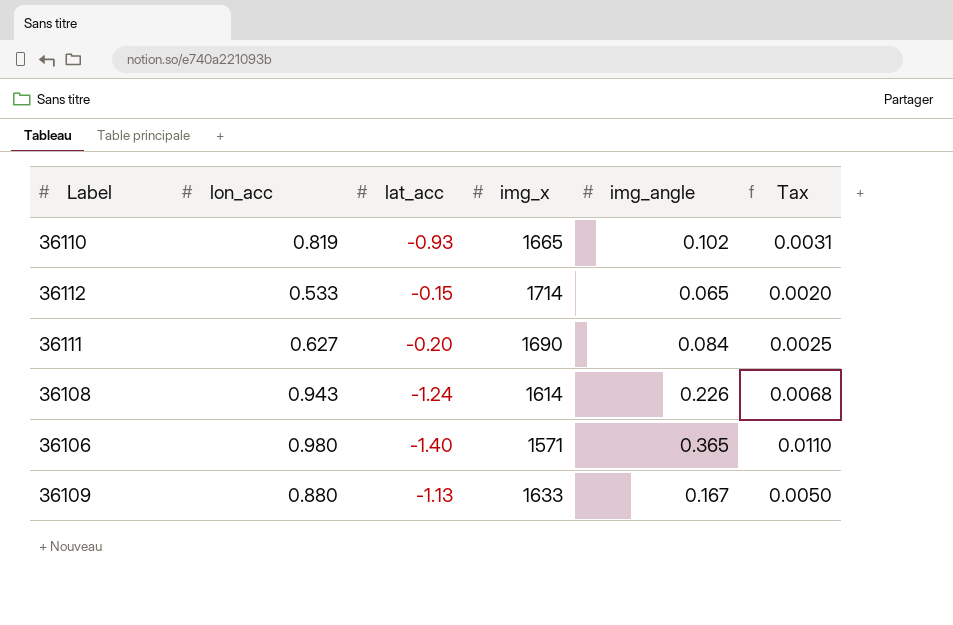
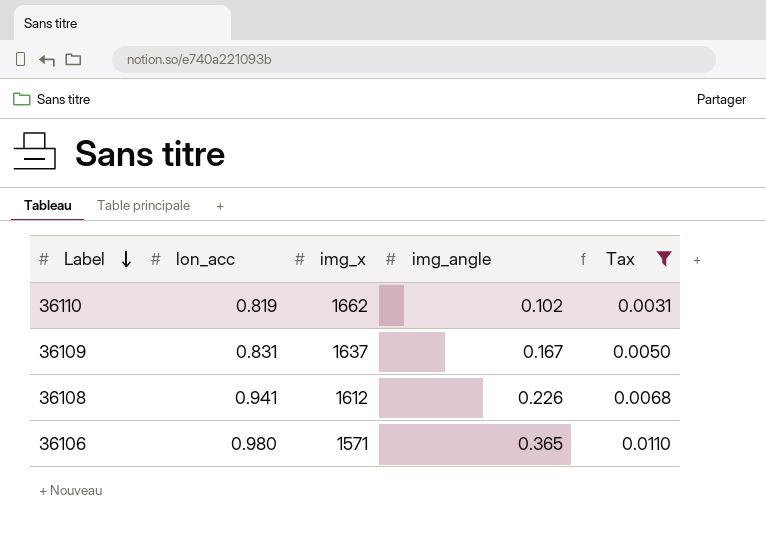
filter: none -> Tax >= 0.0031
row order: none -> Label descending
column lat_acc | position: 3 -> none
36110 | img_x: 1665 -> 1662
36109 | lon_acc: 0.880 -> 0.831
36109 | img_x: 1633 -> 1637
36108 | lon_acc: 0.943 -> 0.941
36108 | img_x: 1614 -> 1612

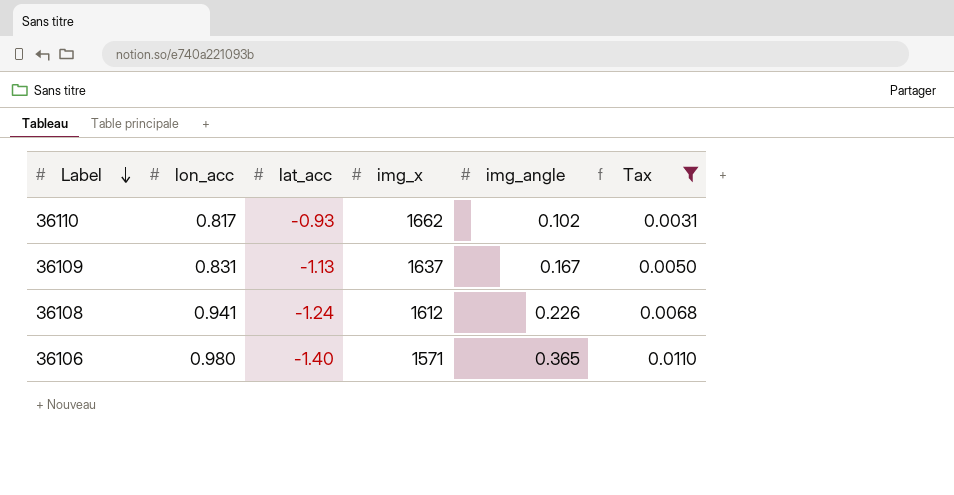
column lat_acc | position: none -> 3
36110 | lon_acc: 0.819 -> 0.817

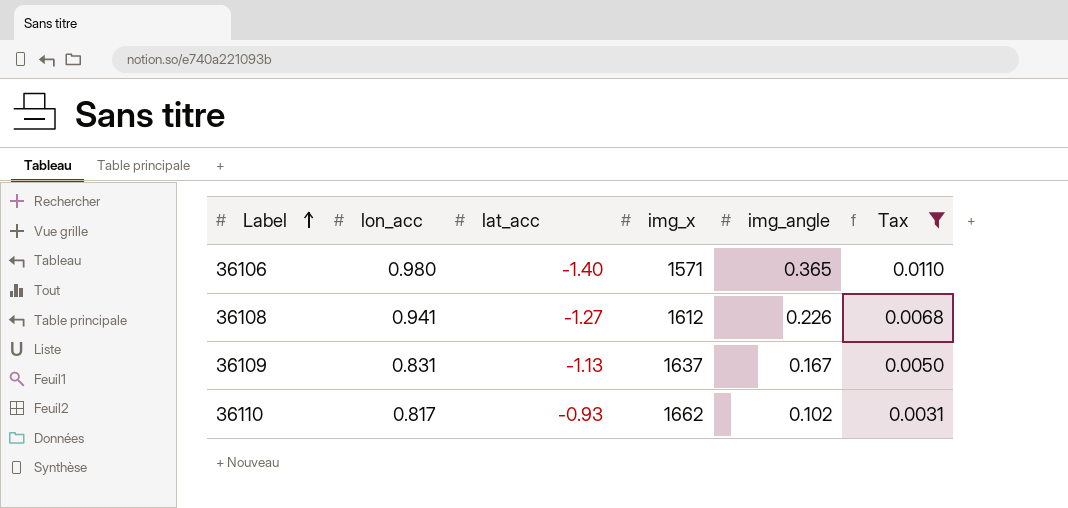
row order: Label descending -> Label ascending
36108 | lat_acc: -1.24 -> -1.27

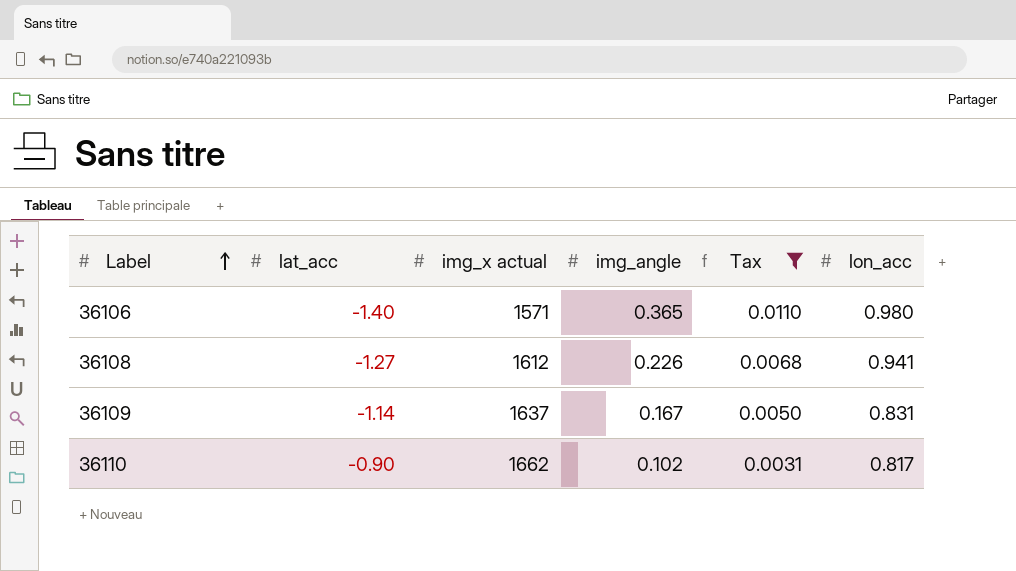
column name: img_x -> img_x actual
column lon_acc | position: 2 -> 6
36109 | lat_acc: -1.13 -> -1.14
36110 | lat_acc: -0.93 -> -0.90

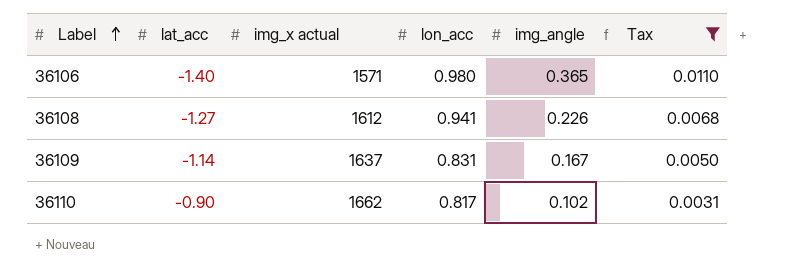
column lon_acc | position: 6 -> 4

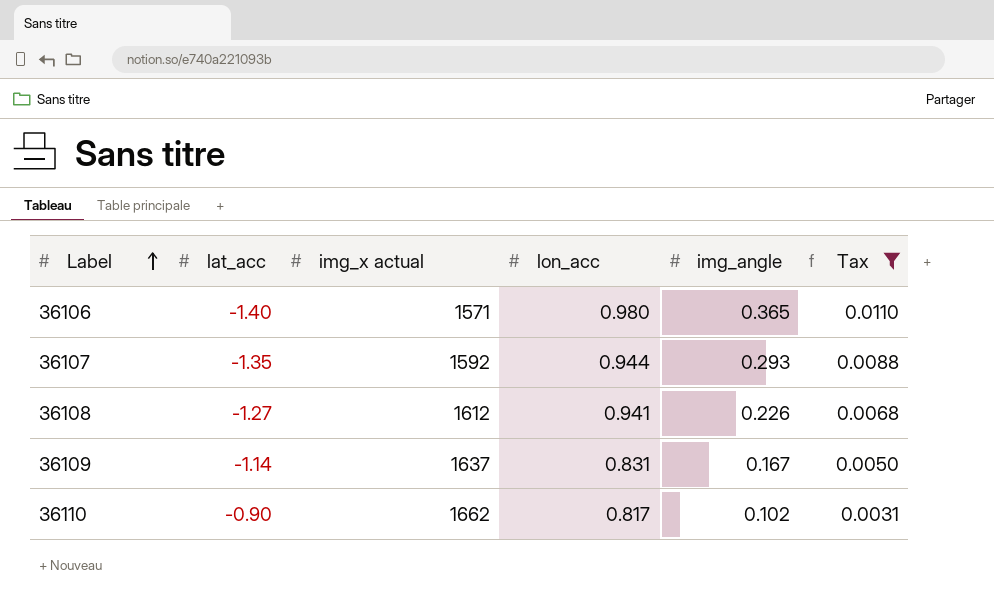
row 36107: none -> -1.35 | 1592 | 0.944 | 0.293 | 0.0088

